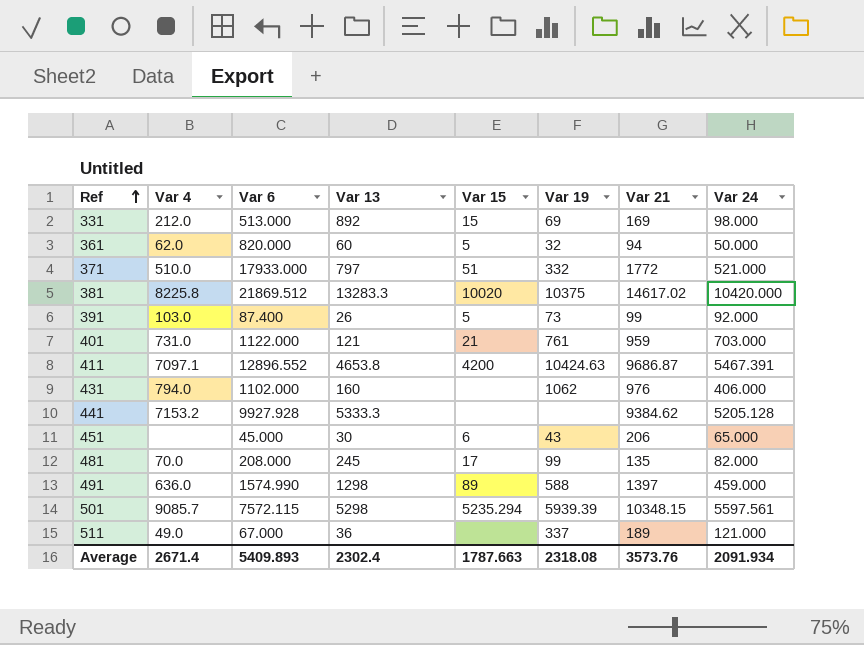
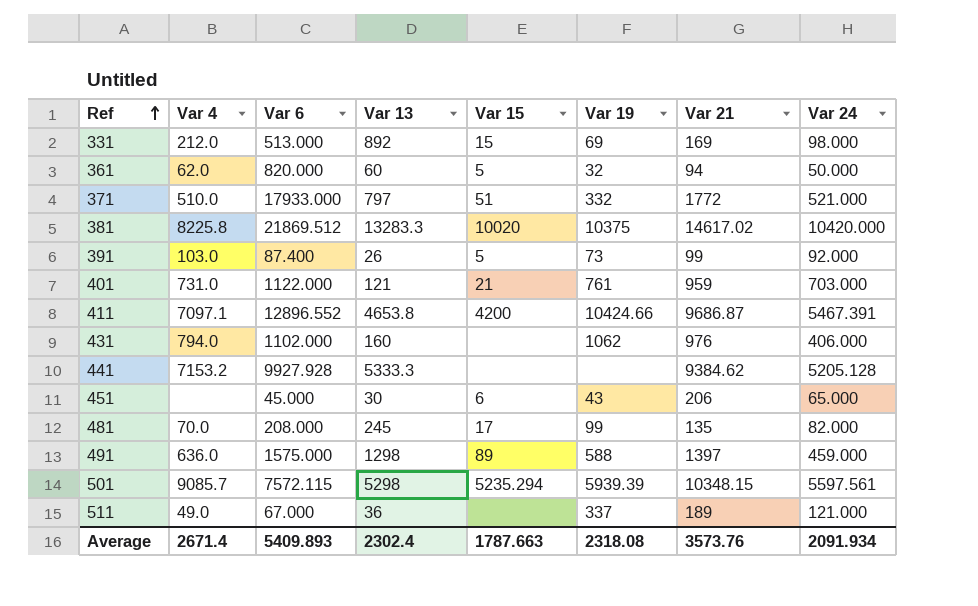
411 | Var 19: 10424.63 -> 10424.66
491 | Var 6: 1574.990 -> 1575.000

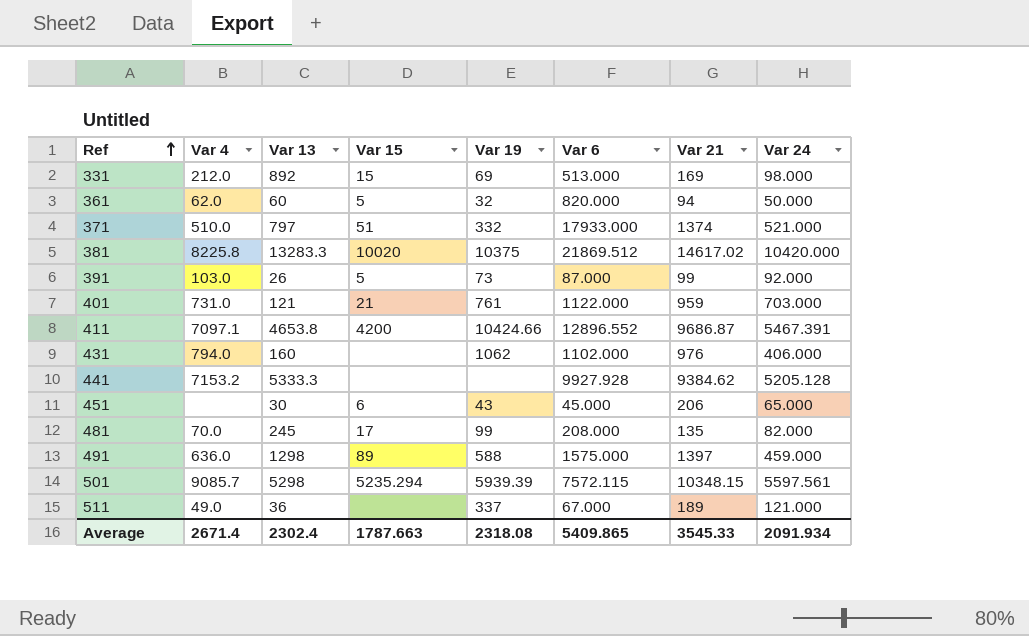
column Var 6 | position: 3 -> 6
371 | Var 21: 1772 -> 1374
391 | Var 6: 87.400 -> 87.000
Average | Var 6: 5409.893 -> 5409.865
Average | Var 21: 3573.76 -> 3545.33

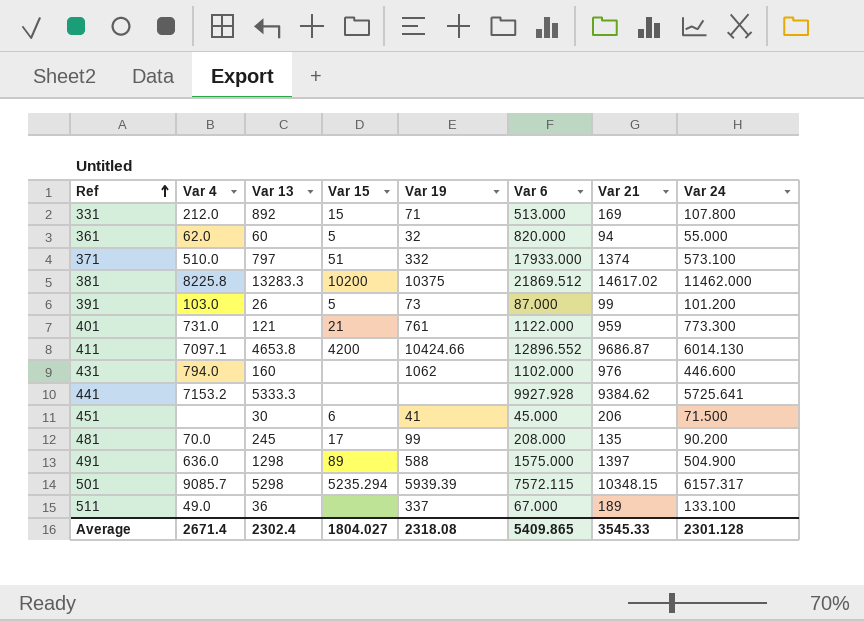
331 | Var 19: 69 -> 71
331 | Var 24: 98.000 -> 107.800
361 | Var 24: 50.000 -> 55.000
371 | Var 24: 521.000 -> 573.100
381 | Var 15: 10020 -> 10200
381 | Var 24: 10420.000 -> 11462.000
391 | Var 24: 92.000 -> 101.200
401 | Var 24: 703.000 -> 773.300
411 | Var 24: 5467.391 -> 6014.130
431 | Var 24: 406.000 -> 446.600
441 | Var 24: 5205.128 -> 5725.641
451 | Var 19: 43 -> 41
451 | Var 24: 65.000 -> 71.500
481 | Var 24: 82.000 -> 90.200
491 | Var 24: 459.000 -> 504.900
501 | Var 24: 5597.561 -> 6157.317
511 | Var 24: 121.000 -> 133.100
Average | Var 15: 1787.663 -> 1804.027
Average | Var 24: 2091.934 -> 2301.128

